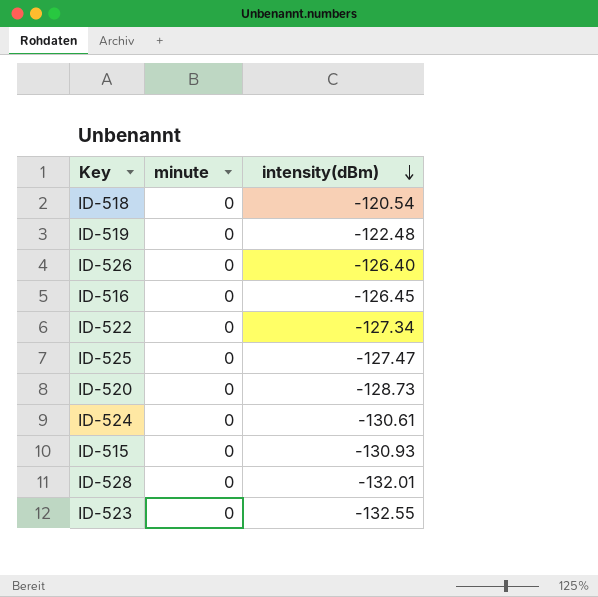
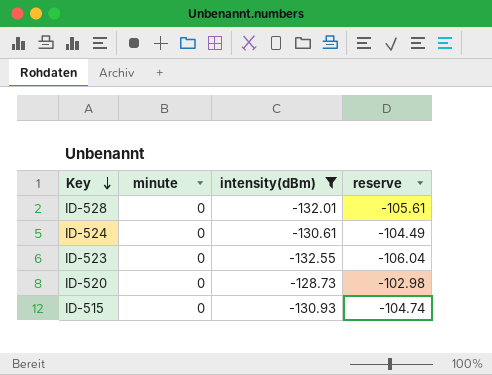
filter: none -> intensity(dBm) <= -128.73
row order: intensity(dBm) descending -> Key descending
column reserve | formula: none -> [intensity(dBm)] * 0.8

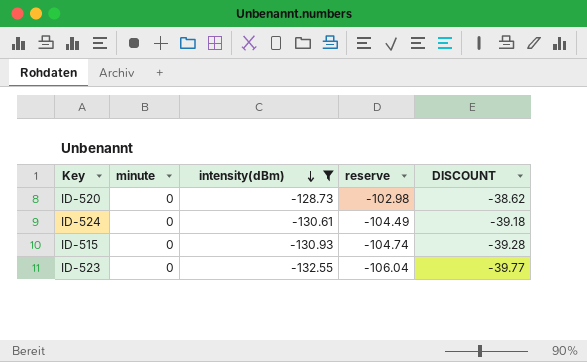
row order: Key descending -> intensity(dBm) descending
column DISCOUNT | formula: none -> [intensity(dBm)] * 0.3
row ID-528: 0 | -132.01 | -105.61 -> none

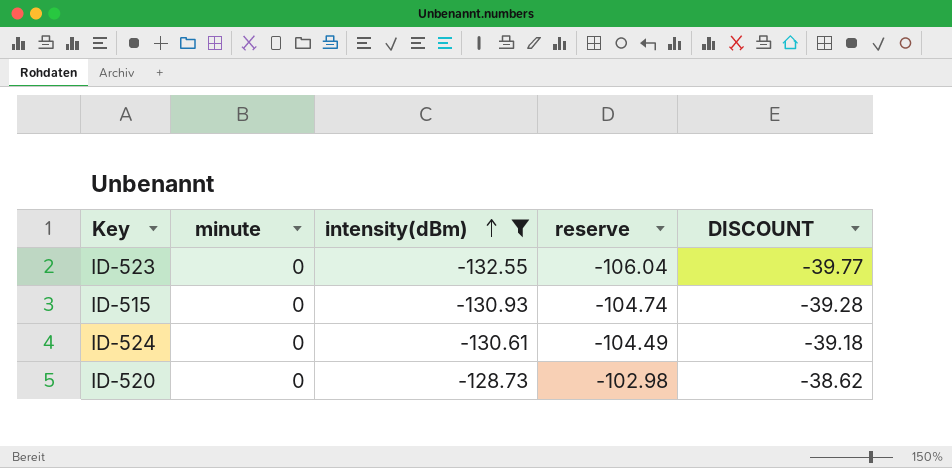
row order: intensity(dBm) descending -> intensity(dBm) ascending

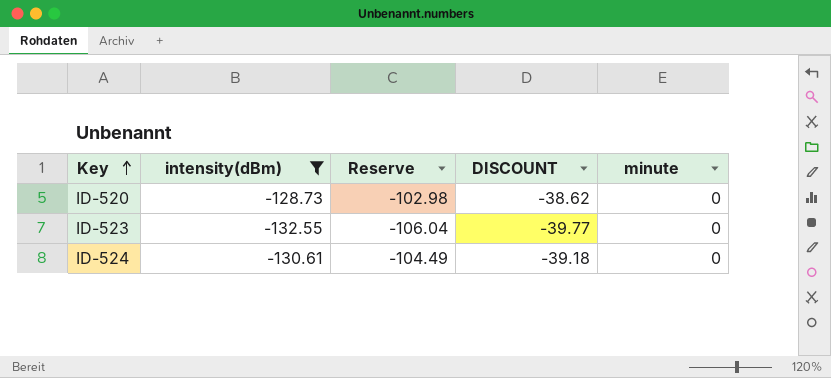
row order: intensity(dBm) ascending -> Key ascending
column name: reserve -> Reserve
column minute | position: 2 -> 5
row ID-515: 0 | -130.93 | -104.74 | -39.28 -> none

